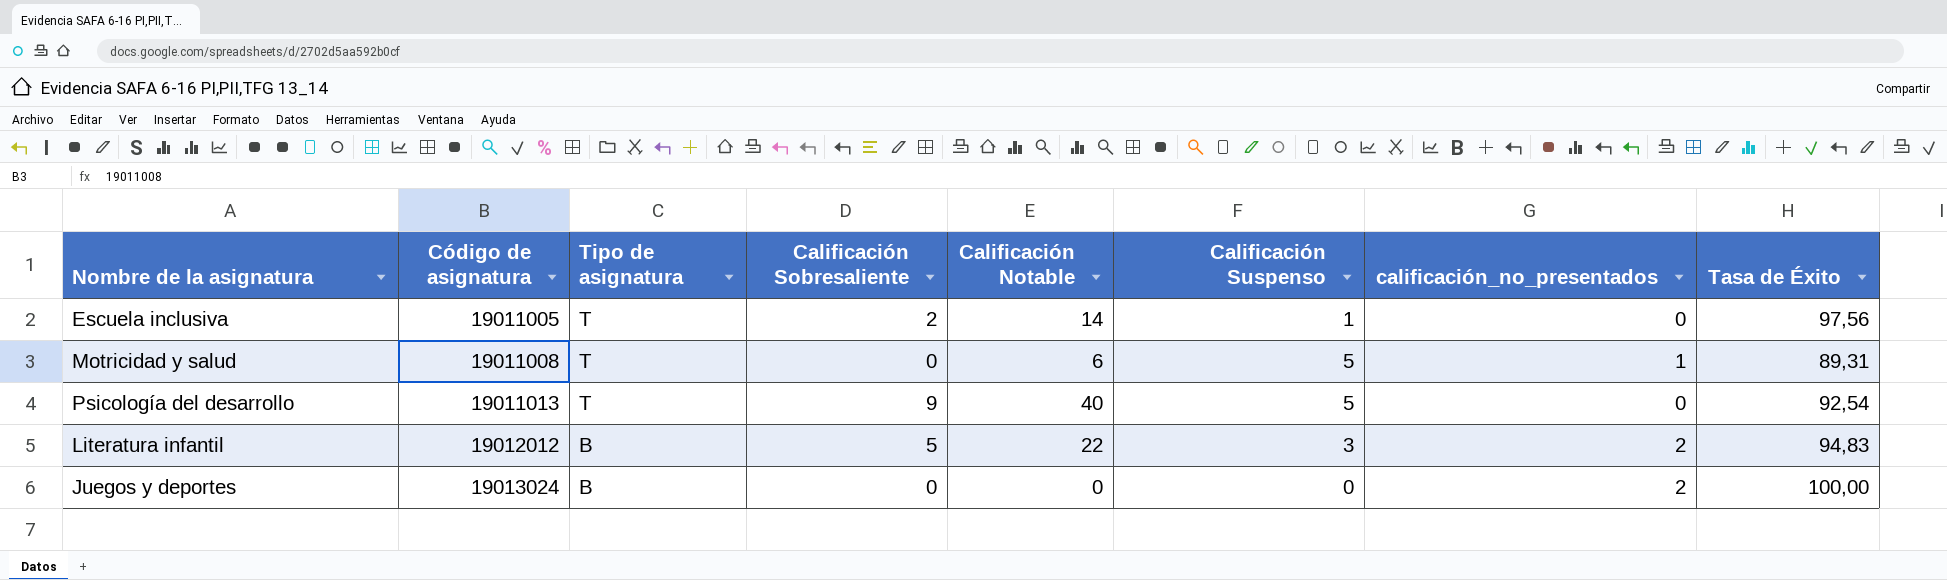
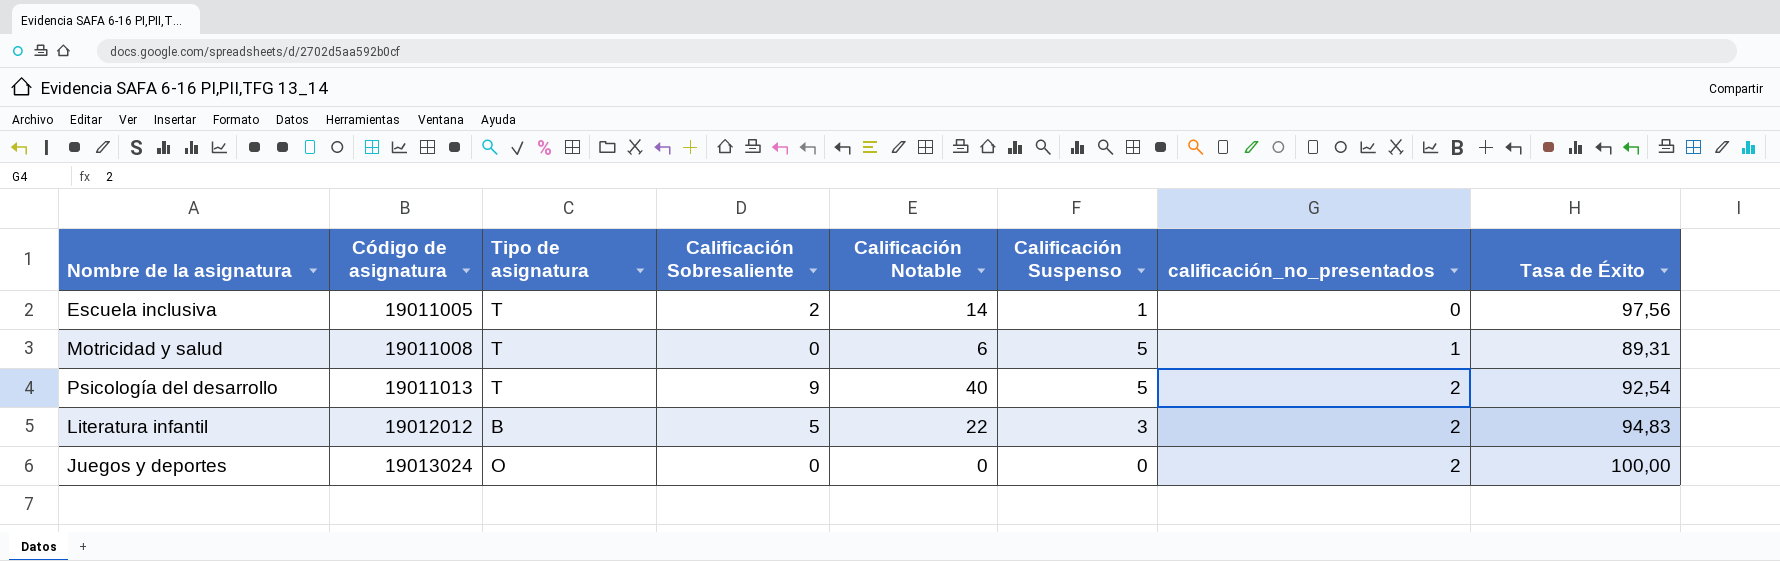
Psicología del desarrollo | calificación_no_presentados: 0 -> 2
Juegos y deportes | Tipo de asignatura: B -> O

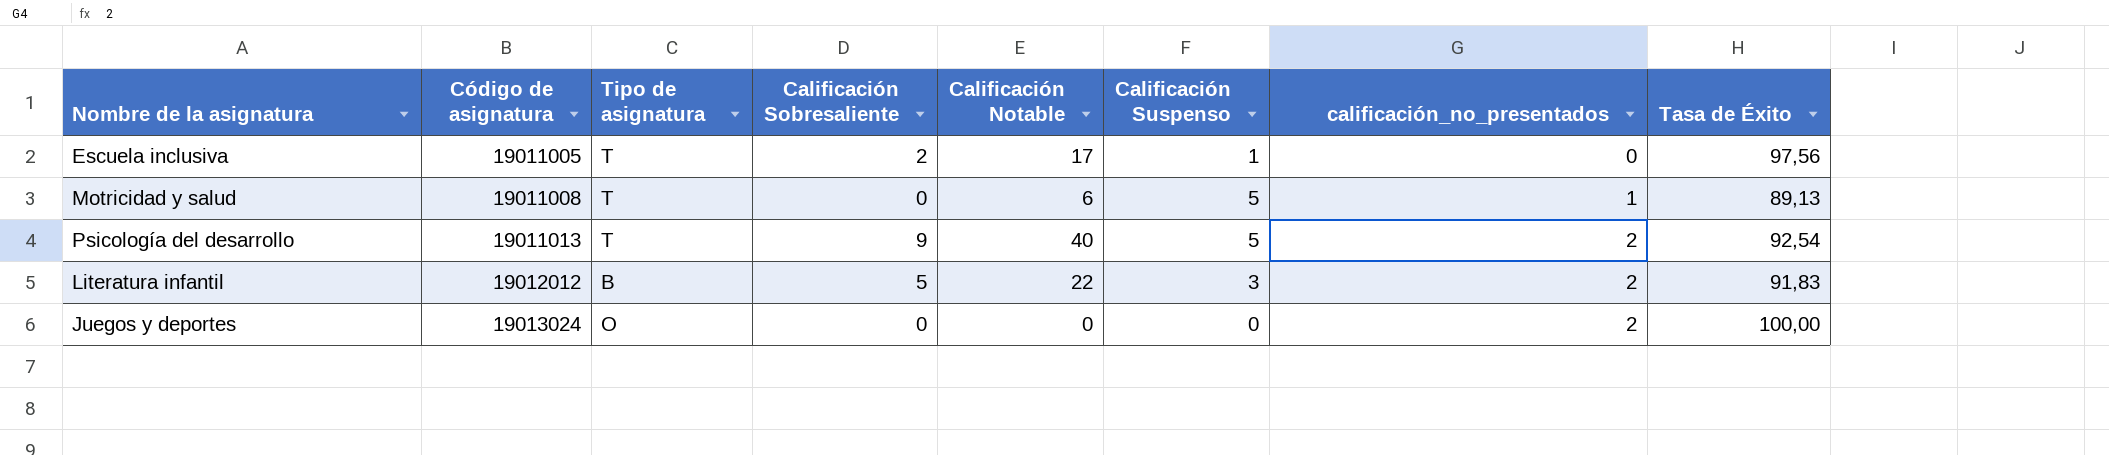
Escuela inclusiva | Calificación Notable: 14 -> 17
Motricidad y salud | Tasa de Éxito: 89,31 -> 89,13
Literatura infantil | Tasa de Éxito: 94,83 -> 91,83

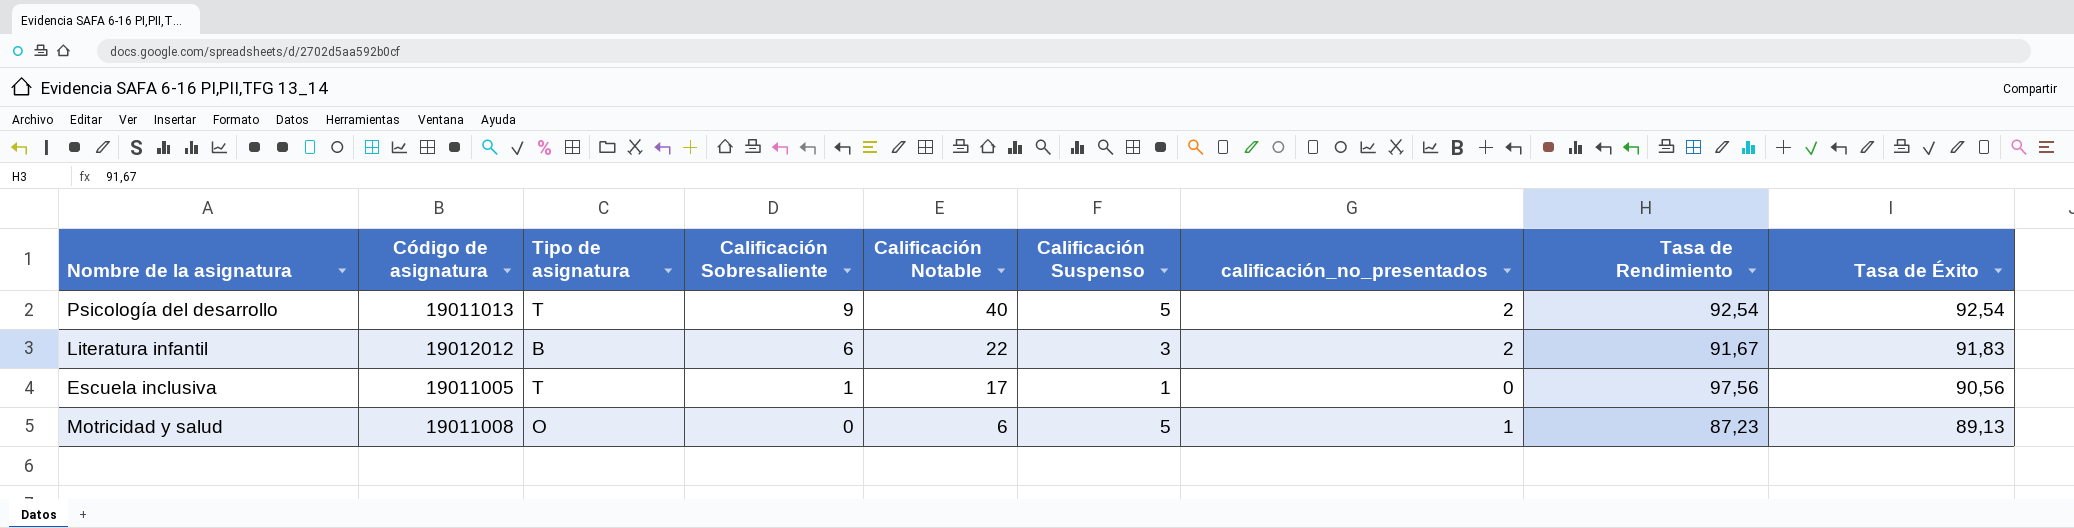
row order: Código de asignatura ascending -> Calificación Sobresaliente descending
column Tasa de Rendimiento | position: none -> 8
row Juegos y deportes: 19013024 | O | 0 | 0 | 0 | 2 | 100,00 -> none
Literatura infantil | Calificación Sobresaliente: 5 -> 6
Escuela inclusiva | Calificación Sobresaliente: 2 -> 1
Escuela inclusiva | Tasa de Éxito: 97,56 -> 90,56
Motricidad y salud | Tipo de asignatura: T -> O

